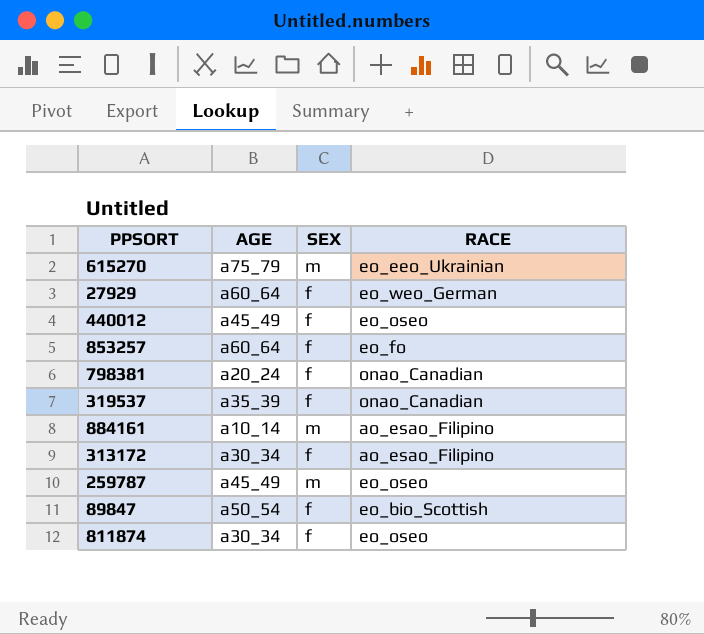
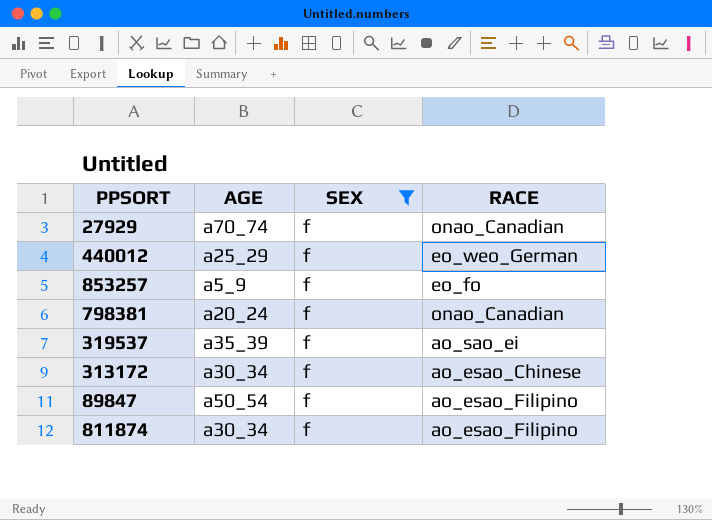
filter: none -> SEX = f
27929 | AGE: a60_64 -> a70_74
27929 | RACE: eo_weo_German -> onao_Canadian
440012 | AGE: a45_49 -> a25_29
440012 | RACE: eo_oseo -> eo_weo_German
853257 | AGE: a60_64 -> a5_9
319537 | RACE: onao_Canadian -> ao_sao_ei
313172 | RACE: ao_esao_Filipino -> ao_esao_Chinese
89847 | RACE: eo_bio_Scottish -> ao_esao_Filipino
811874 | RACE: eo_oseo -> ao_esao_Filipino

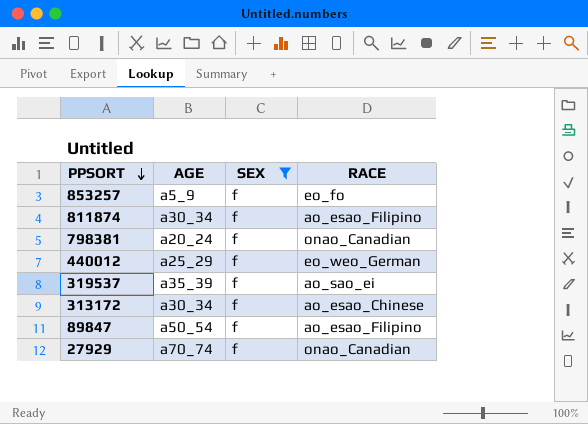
row order: none -> PPSORT descending

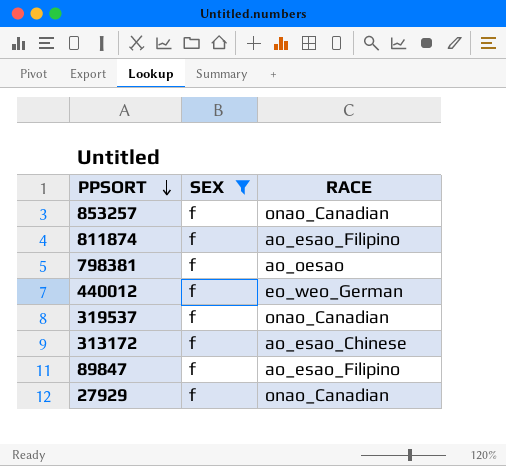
column AGE | position: 2 -> none
853257 | RACE: eo_fo -> onao_Canadian
798381 | RACE: onao_Canadian -> ao_oesao
319537 | RACE: ao_sao_ei -> onao_Canadian

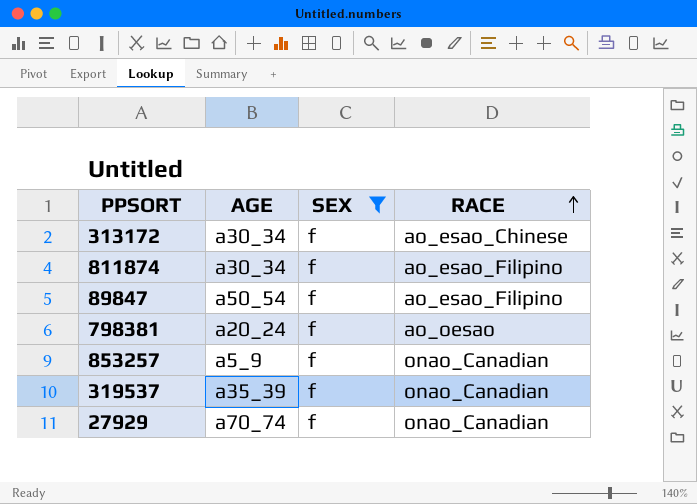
row order: PPSORT descending -> RACE ascending
column AGE | position: none -> 2
row 440012: f | eo_weo_German -> none

